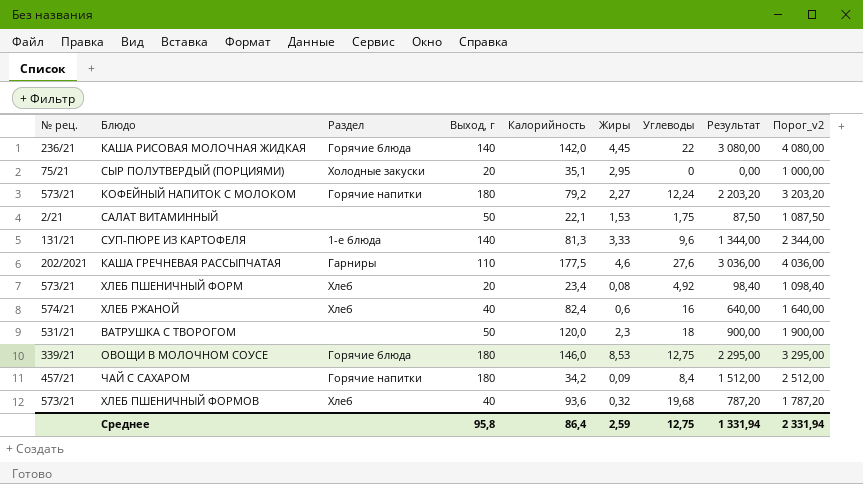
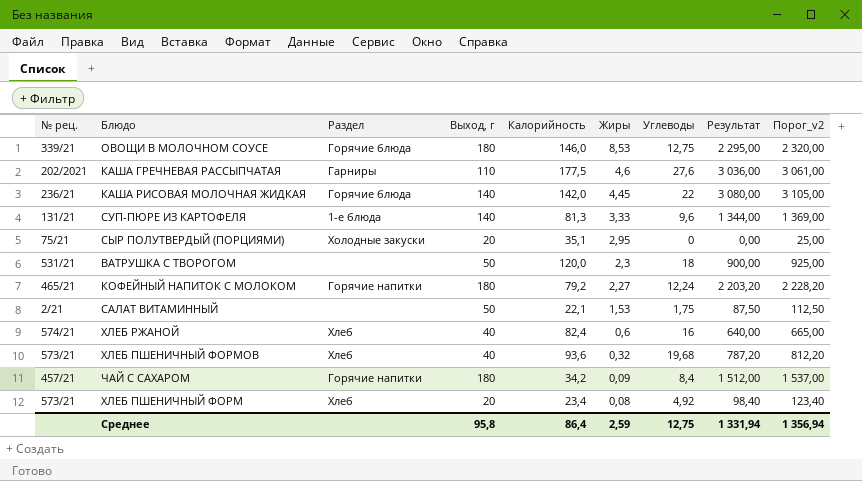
row order: none -> Жиры descending
column Порог_v2 | formula: [Результат] + 1000 -> [Результат] + 25
КОФЕЙНЫЙ НАПИТОК С МОЛОКОМ | № рец.: 573/21 -> 465/21
Среднее | Порог_v2: 2 331,94 -> 1 356,94

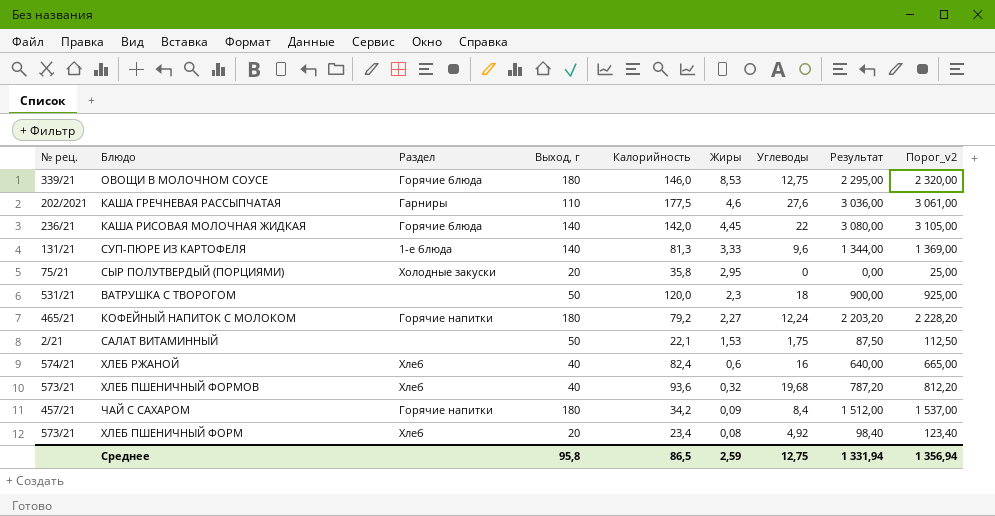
СЫР ПОЛУТВЕРДЫЙ (ПОРЦИЯМИ) | Калорийность: 35,1 -> 35,8
Среднее | Калорийность: 86,4 -> 86,5

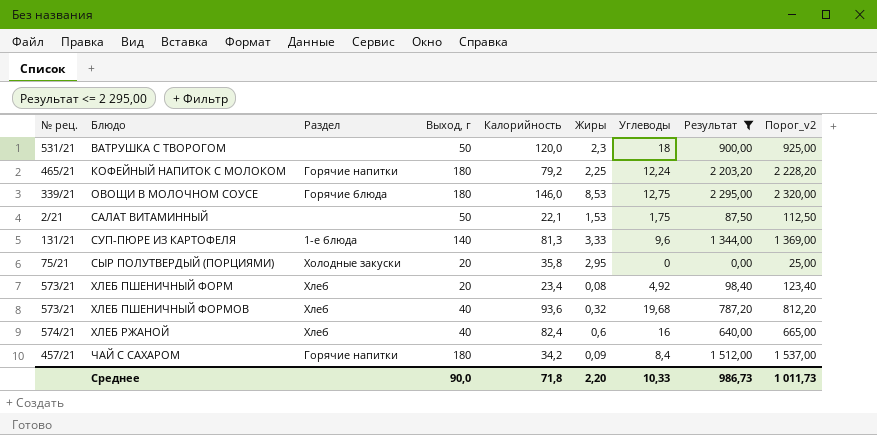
filter: none -> Результат <= 2 295,00
row order: Жиры descending -> Блюдо ascending
КОФЕЙНЫЙ НАПИТОК С МОЛОКОМ | Жиры: 2,27 -> 2,25
Среднее | Выход, г: 95,8 -> 90,0
Среднее | Калорийность: 86,5 -> 71,8
Среднее | Жиры: 2,59 -> 2,20
Среднее | Углеводы: 12,75 -> 10,33
Среднее | Результат: 1 331,94 -> 986,73
Среднее | Порог_v2: 1 356,94 -> 1 011,73

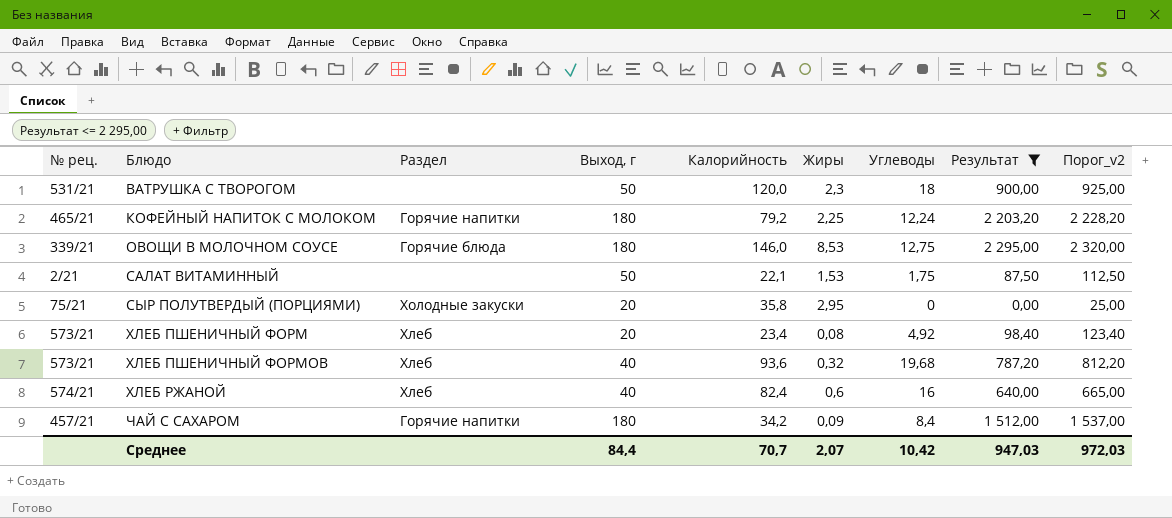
row СУП-ПЮРЕ ИЗ КАРТОФЕЛЯ: 131/21 | 1-е блюда | 140 | 81,3 | 3,33 | 9,6 | 1 344,00 | 1 369,00 -> none
Среднее | Выход, г: 90,0 -> 84,4
Среднее | Калорийность: 71,8 -> 70,7
Среднее | Жиры: 2,20 -> 2,07
Среднее | Углеводы: 10,33 -> 10,42
Среднее | Результат: 986,73 -> 947,03
Среднее | Порог_v2: 1 011,73 -> 972,03

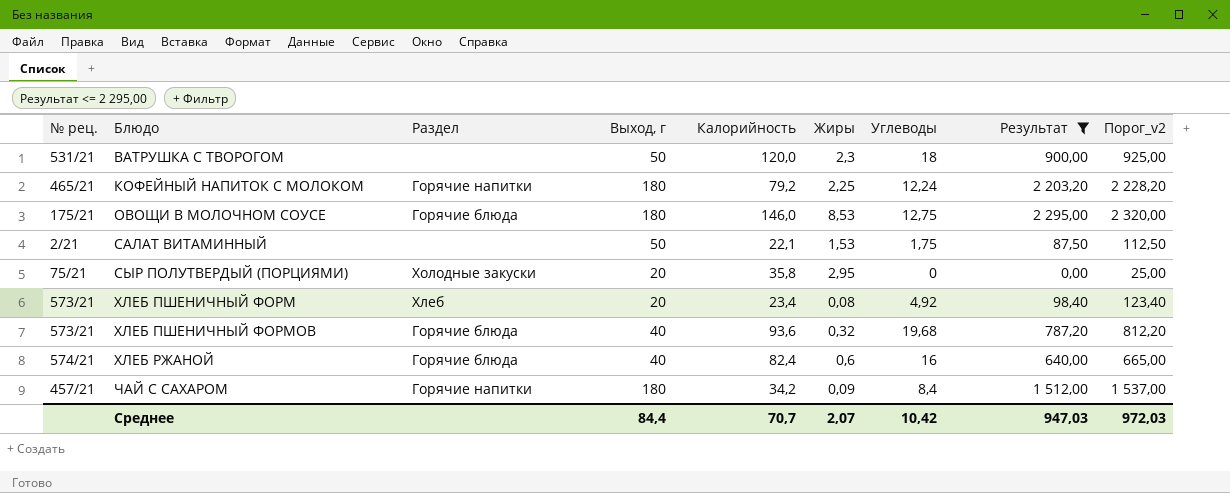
ОВОЩИ В МОЛОЧНОМ СОУСЕ | № рец.: 339/21 -> 175/21
ХЛЕБ ПШЕНИЧНЫЙ ФОРМОВ | Раздел: Хлеб -> Горячие блюда
ХЛЕБ РЖАНОЙ | Раздел: Хлеб -> Горячие блюда

